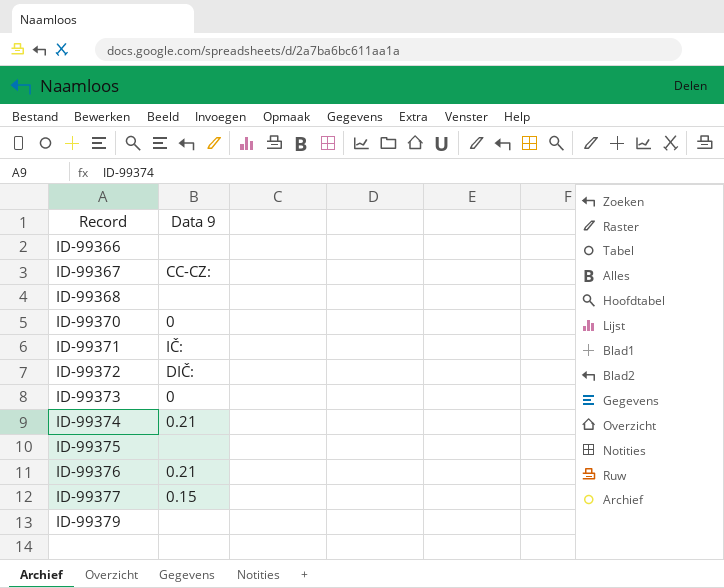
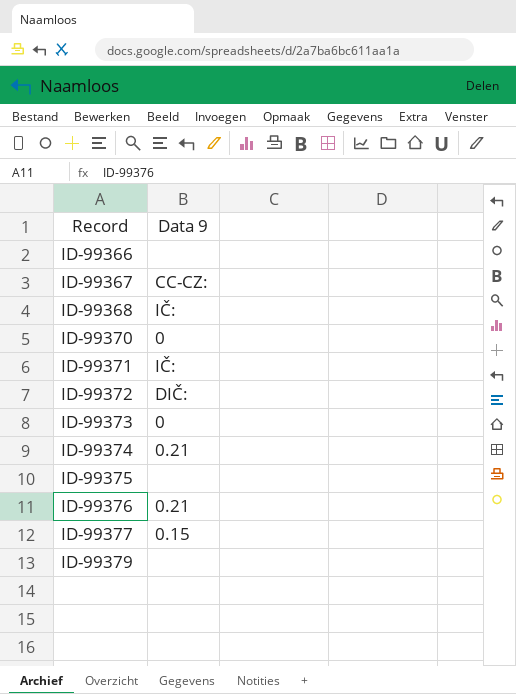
ID-99368 | Data 9: none -> IČ:

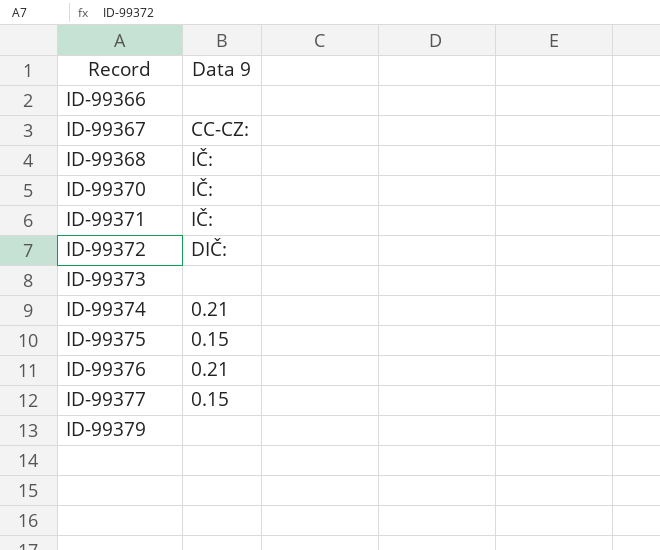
ID-99370 | Data 9: 0 -> IČ:
ID-99373 | Data 9: 0 -> none
ID-99375 | Data 9: none -> 0.15

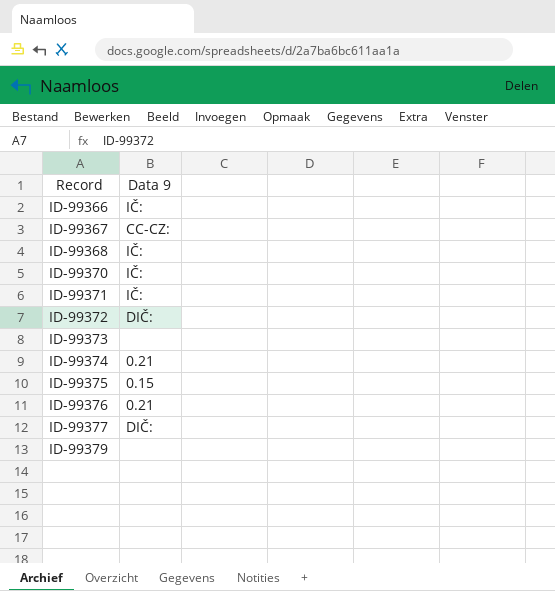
ID-99366 | Data 9: none -> IČ:
ID-99377 | Data 9: 0.15 -> DIČ:

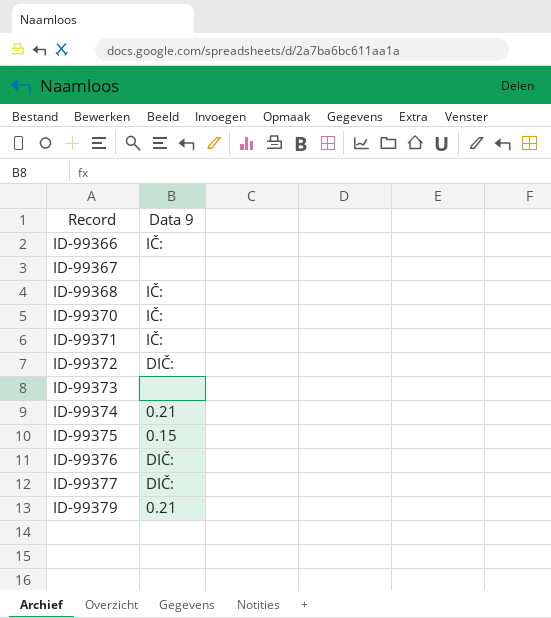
ID-99367 | Data 9: CC-CZ: -> none
ID-99376 | Data 9: 0.21 -> DIČ:
ID-99379 | Data 9: none -> 0.21

